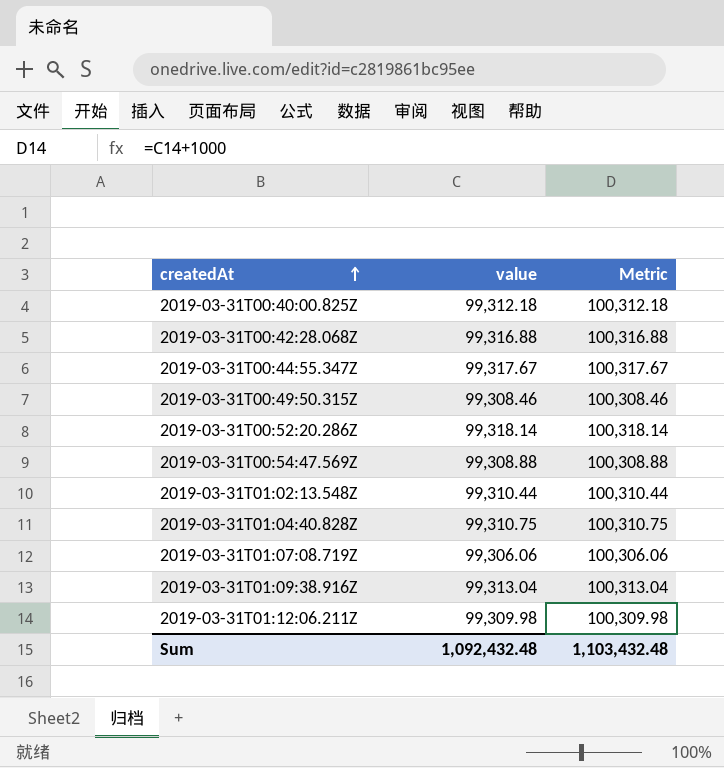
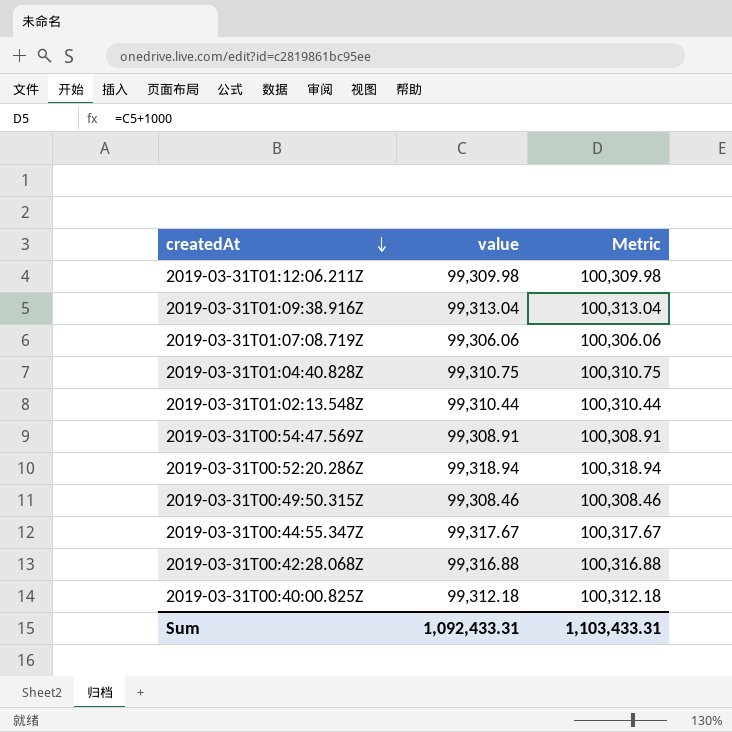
row order: createdAt ascending -> createdAt descending
2019-03-31T00:54:47.569Z | value: 99,308.88 -> 99,308.91
2019-03-31T00:54:47.569Z | Metric: 100,308.88 -> 100,308.91
2019-03-31T00:52:20.286Z | value: 99,318.14 -> 99,318.94
2019-03-31T00:52:20.286Z | Metric: 100,318.14 -> 100,318.94
Sum | value: 1,092,432.48 -> 1,092,433.31
Sum | Metric: 1,103,432.48 -> 1,103,433.31

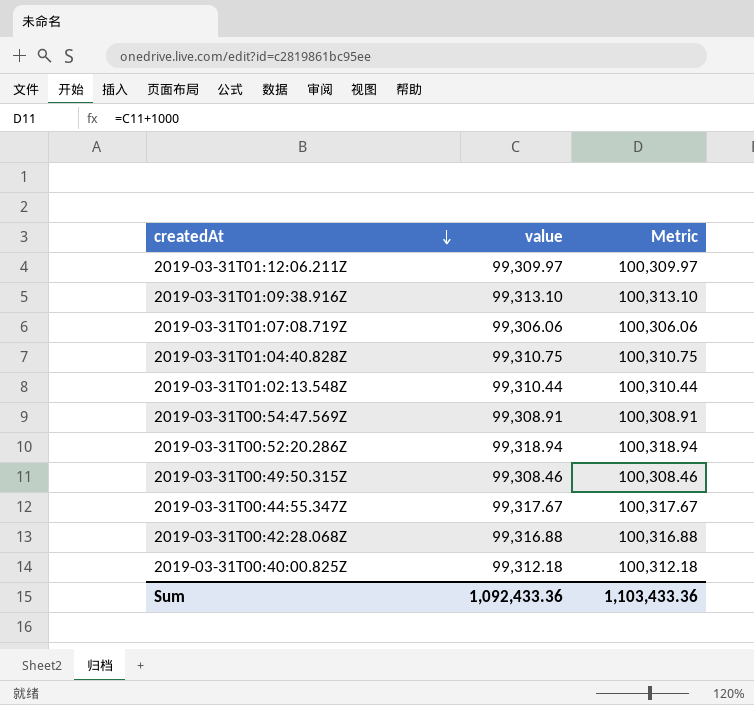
2019-03-31T01:12:06.211Z | value: 99,309.98 -> 99,309.97
2019-03-31T01:12:06.211Z | Metric: 100,309.98 -> 100,309.97
2019-03-31T01:09:38.916Z | value: 99,313.04 -> 99,313.10
2019-03-31T01:09:38.916Z | Metric: 100,313.04 -> 100,313.10
Sum | value: 1,092,433.31 -> 1,092,433.36
Sum | Metric: 1,103,433.31 -> 1,103,433.36

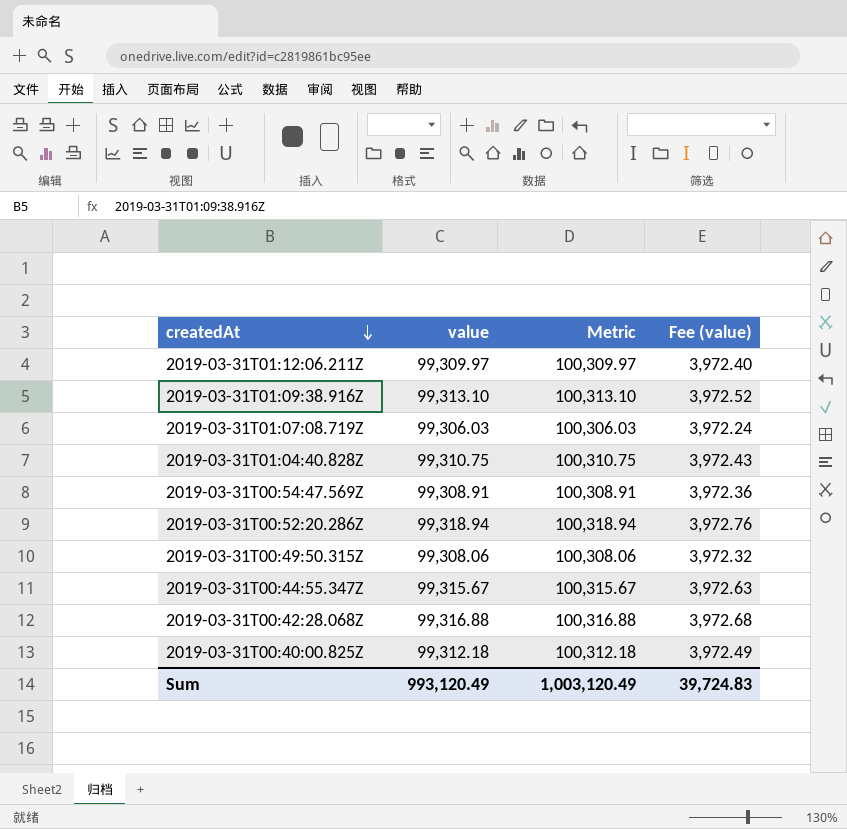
column Fee (value) | formula: none -> [value] * 0.04
row 2019-03-31T01:02:13.548Z: 99,310.44 | 100,310.44 -> none
2019-03-31T01:07:08.719Z | value: 99,306.06 -> 99,306.03
2019-03-31T01:07:08.719Z | Metric: 100,306.06 -> 100,306.03
2019-03-31T00:49:50.315Z | value: 99,308.46 -> 99,308.06
2019-03-31T00:49:50.315Z | Metric: 100,308.46 -> 100,308.06
2019-03-31T00:44:55.347Z | value: 99,317.67 -> 99,315.67
2019-03-31T00:44:55.347Z | Metric: 100,317.67 -> 100,315.67
Sum | value: 1,092,433.36 -> 993,120.49
Sum | Metric: 1,103,433.36 -> 1,003,120.49

